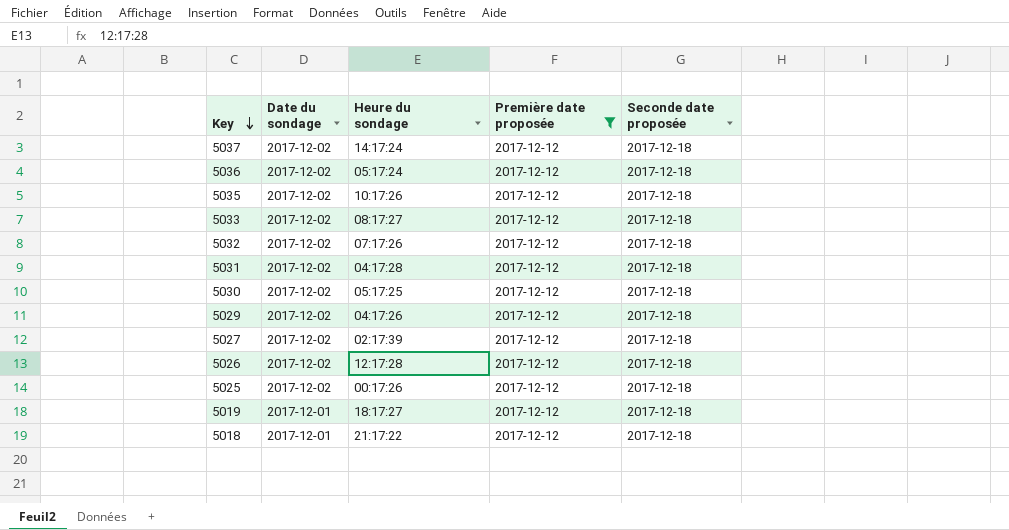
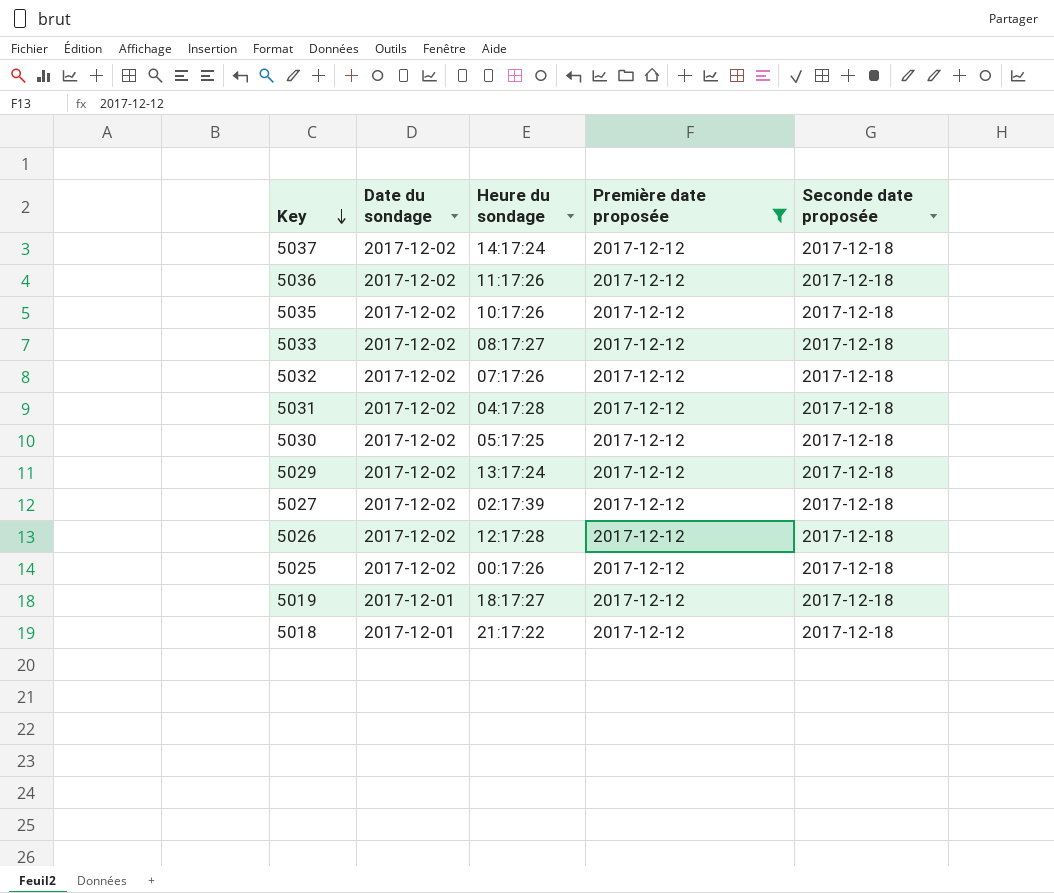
5036 | Heure du sondage: 05:17:24 -> 11:17:26
5029 | Heure du sondage: 04:17:26 -> 13:17:24

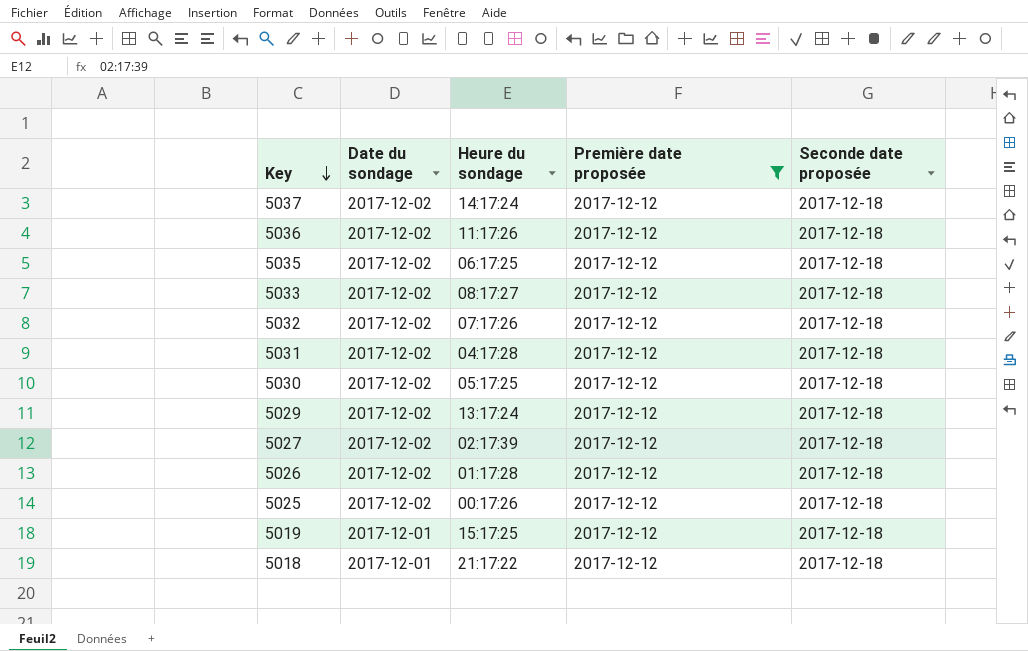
5035 | Heure du sondage: 10:17:26 -> 06:17:25
5026 | Heure du sondage: 12:17:28 -> 01:17:28
5019 | Heure du sondage: 18:17:27 -> 15:17:25

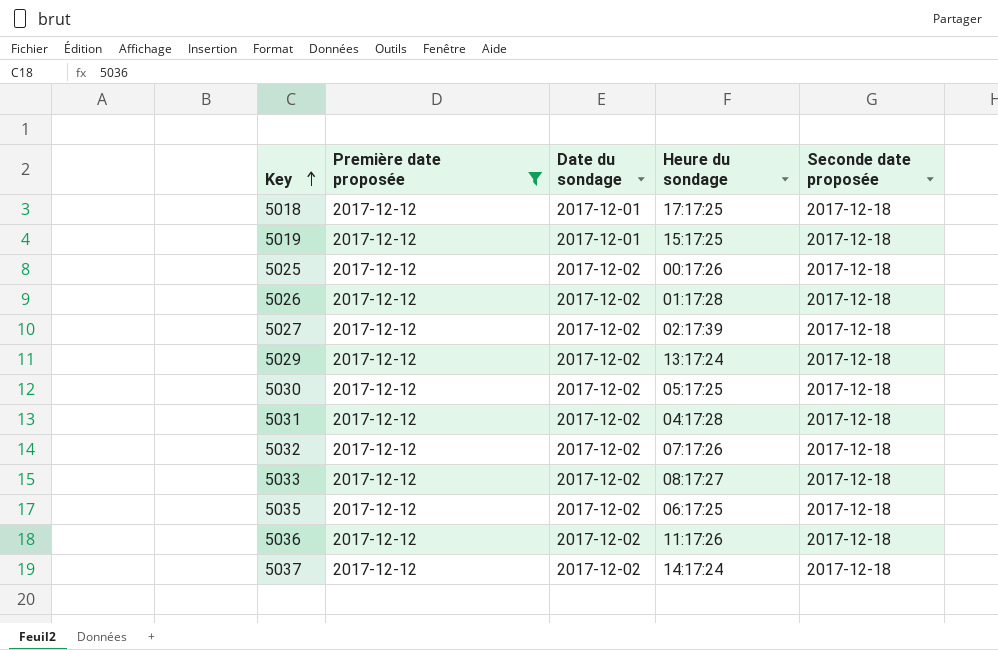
row order: Key descending -> Key ascending
column Première date proposée | position: 4 -> 2
5018 | Heure du sondage: 21:17:22 -> 17:17:25

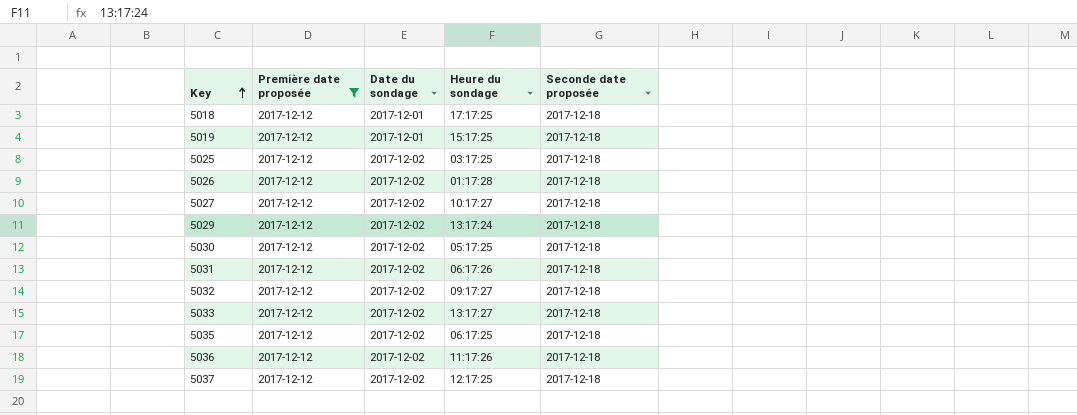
5025 | Heure du sondage: 00:17:26 -> 03:17:25
5027 | Heure du sondage: 02:17:39 -> 10:17:27
5031 | Heure du sondage: 04:17:28 -> 06:17:26
5032 | Heure du sondage: 07:17:26 -> 09:17:27
5033 | Heure du sondage: 08:17:27 -> 13:17:27
5037 | Heure du sondage: 14:17:24 -> 12:17:25

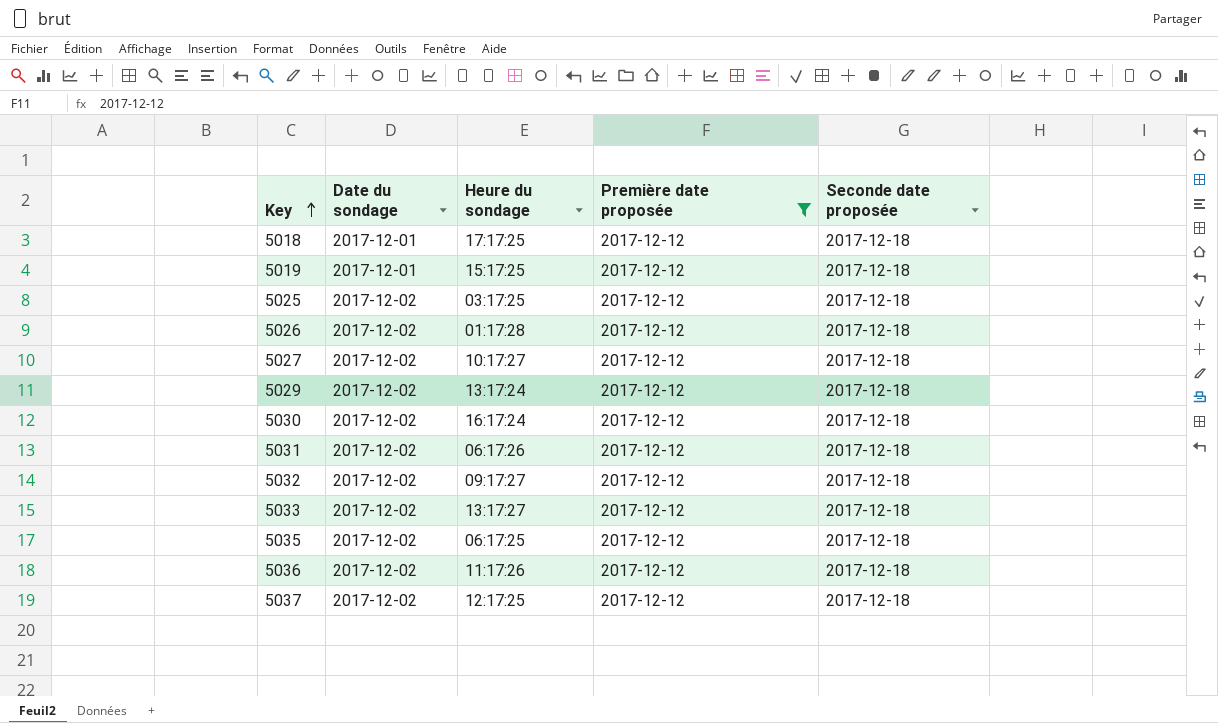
column Première date proposée | position: 2 -> 4
5030 | Heure du sondage: 05:17:25 -> 16:17:24

